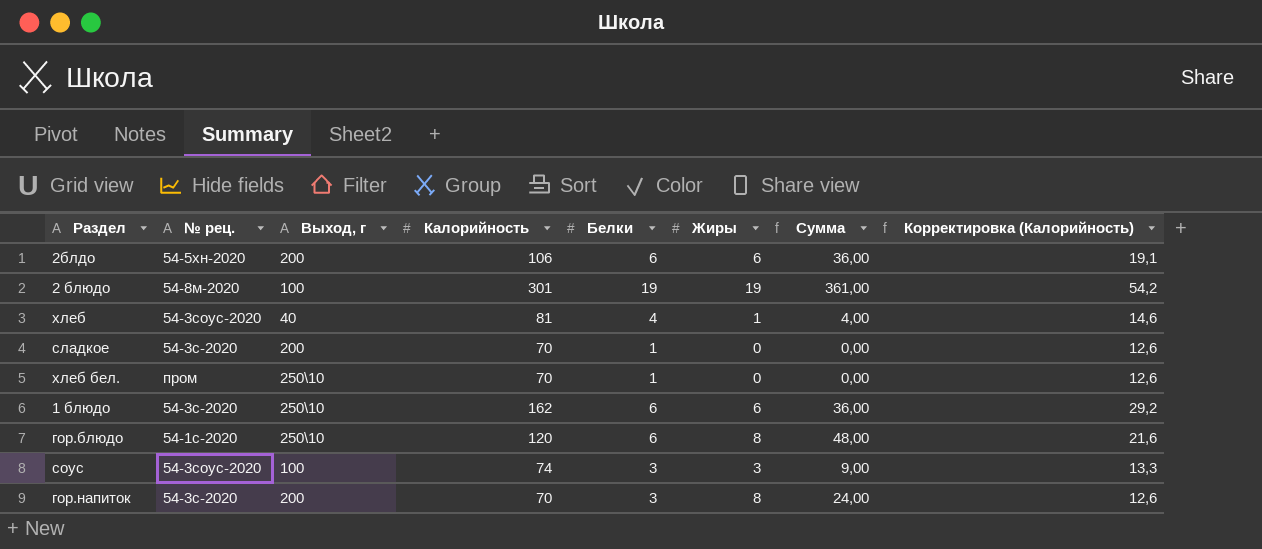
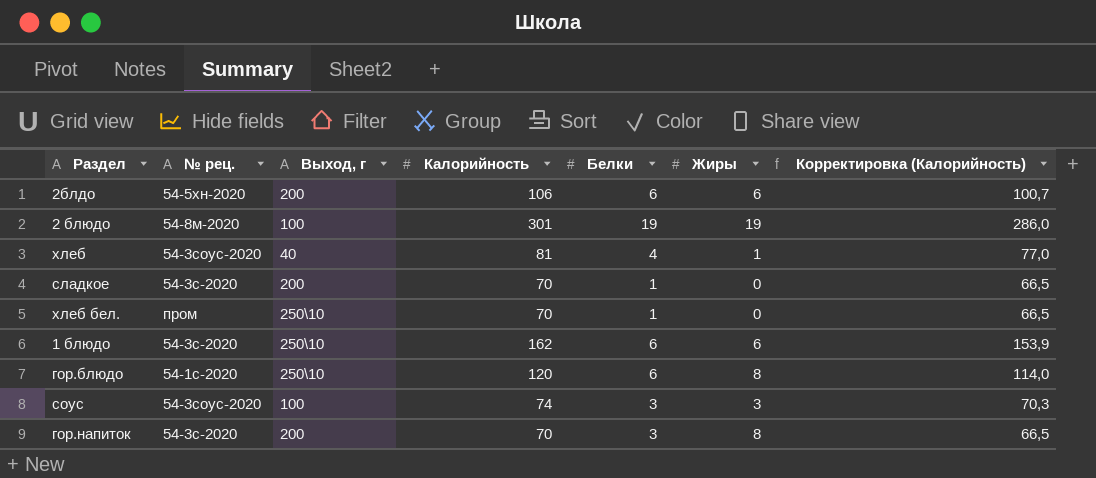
column Сумма | formula: [Белки] * [Жиры] -> none
column Корректировка (Калорийность) | formula: [Калорийность] * 0,18 -> [Калорийность] * 0,95

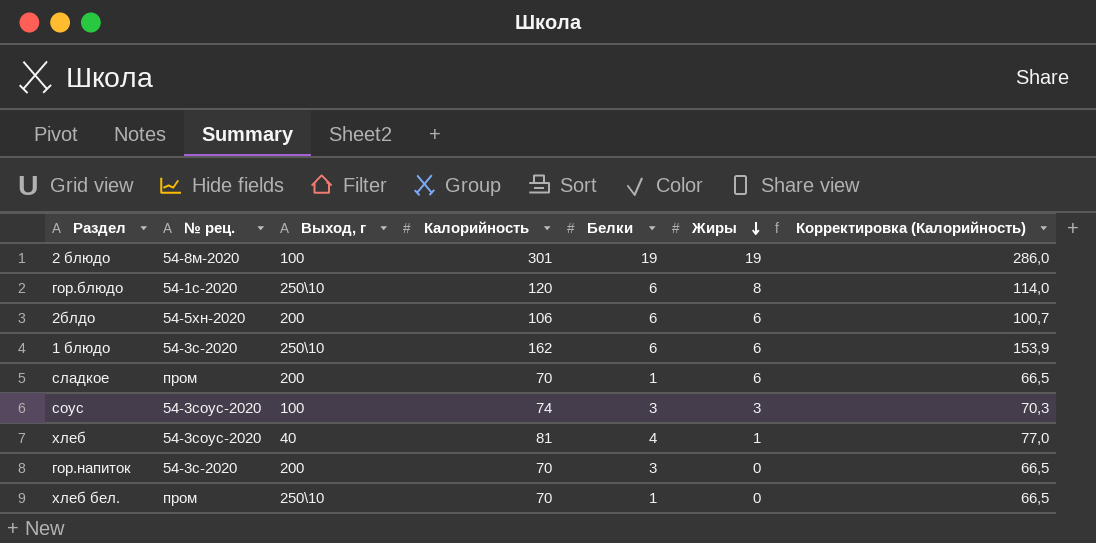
row order: none -> Жиры descending
сладкое | № рец.: 54-3с-2020 -> пром
сладкое | Жиры: 0 -> 6
гор.напиток | Жиры: 8 -> 0

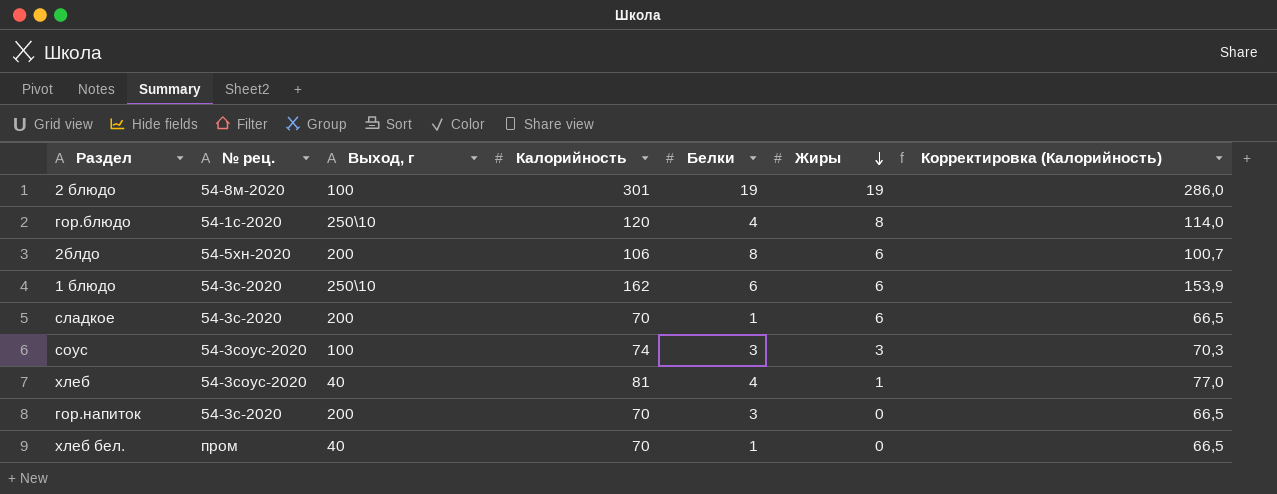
гор.блюдо | Белки: 6 -> 4
2блдо | Белки: 6 -> 8
сладкое | № рец.: пром -> 54-3с-2020
хлеб бел. | Выход, г: 250\10 -> 40

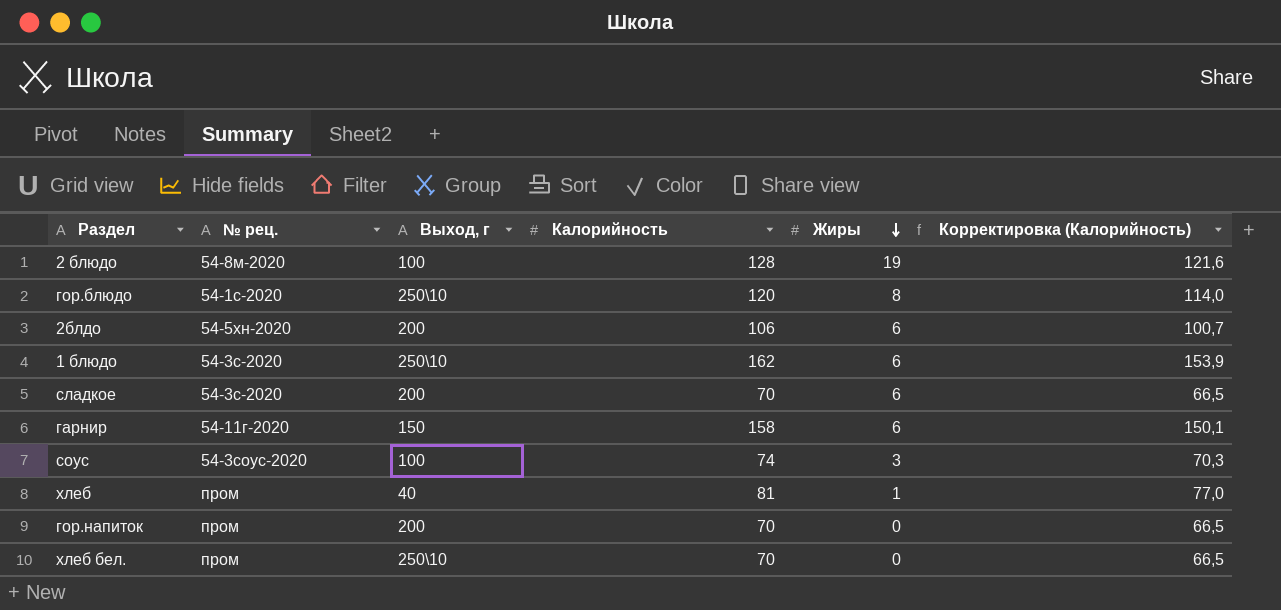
column Белки | position: 5 -> none
2 блюдо | Калорийность: 301 -> 128
2 блюдо | Корректировка (Калорийность): 286,0 -> 121,6
row гарнир: none -> 54-11г-2020 | 150 | 158 | 6 | 150,1
хлеб | № рец.: 54-3соус-2020 -> пром
гор.напиток | № рец.: 54-3с-2020 -> пром
хлеб бел. | Выход, г: 40 -> 250\10

